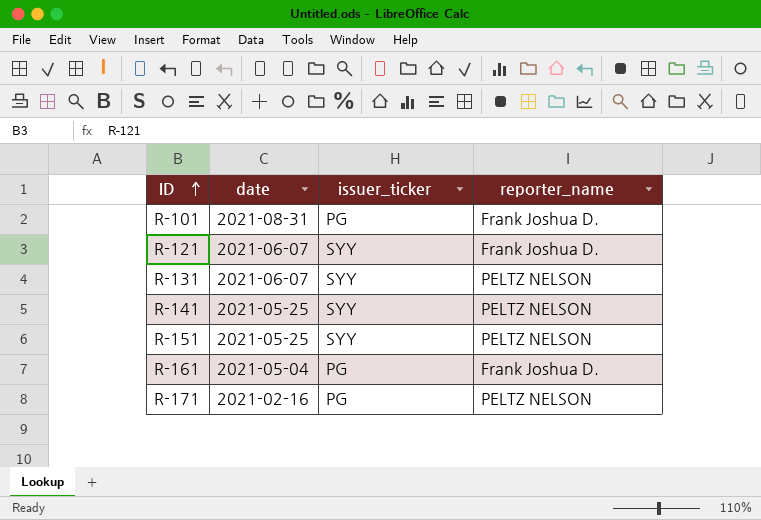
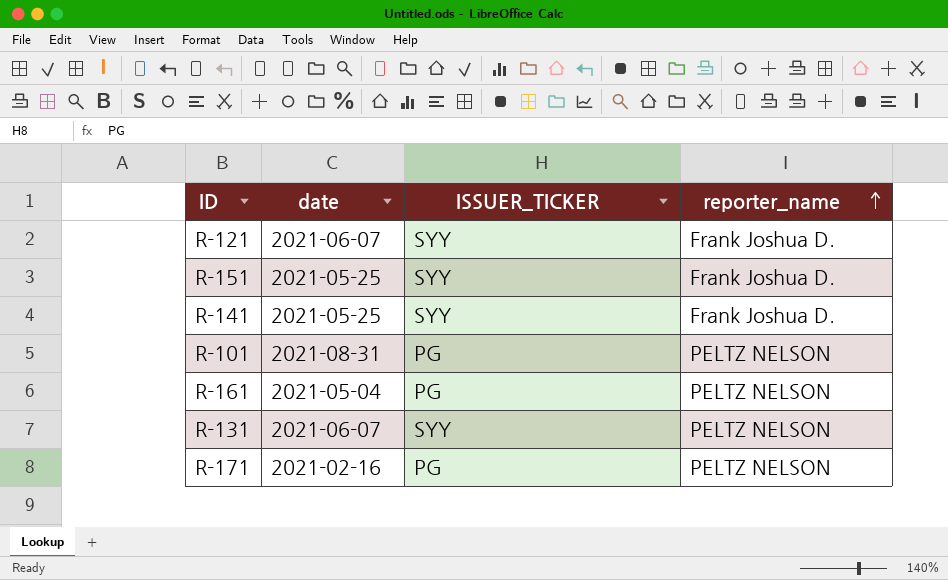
row order: ID ascending -> reporter_name ascending
column name: issuer_ticker -> ISSUER_TICKER
R-151 | reporter_name: PELTZ NELSON -> Frank Joshua D.
R-141 | reporter_name: PELTZ NELSON -> Frank Joshua D.
R-101 | reporter_name: Frank Joshua D. -> PELTZ NELSON
R-161 | reporter_name: Frank Joshua D. -> PELTZ NELSON

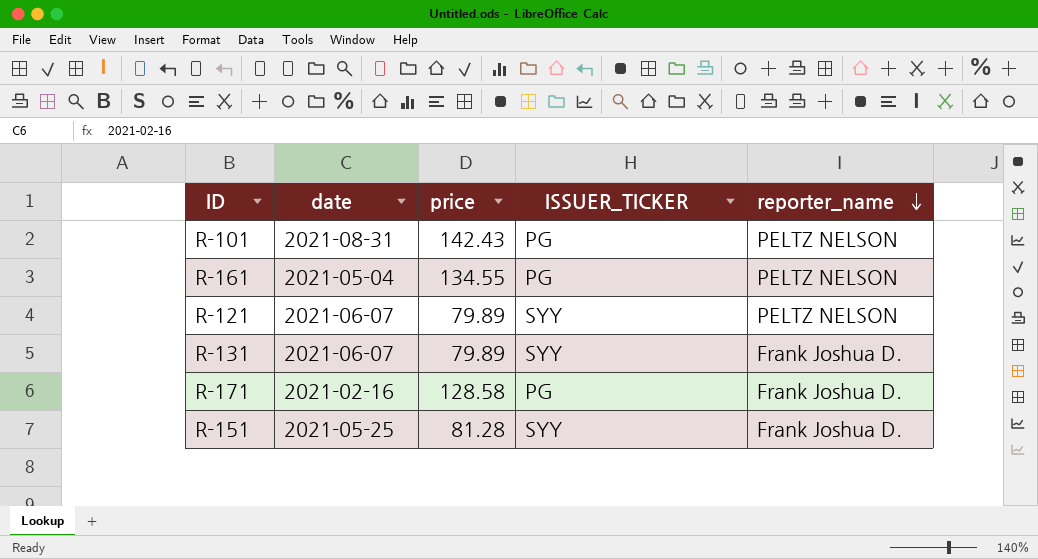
row order: reporter_name ascending -> reporter_name descending
column price | position: none -> 3
row R-141: 2021-05-25 | SYY | Frank Joshua D. -> none
R-121 | reporter_name: Frank Joshua D. -> PELTZ NELSON
R-131 | reporter_name: PELTZ NELSON -> Frank Joshua D.
R-171 | reporter_name: PELTZ NELSON -> Frank Joshua D.

